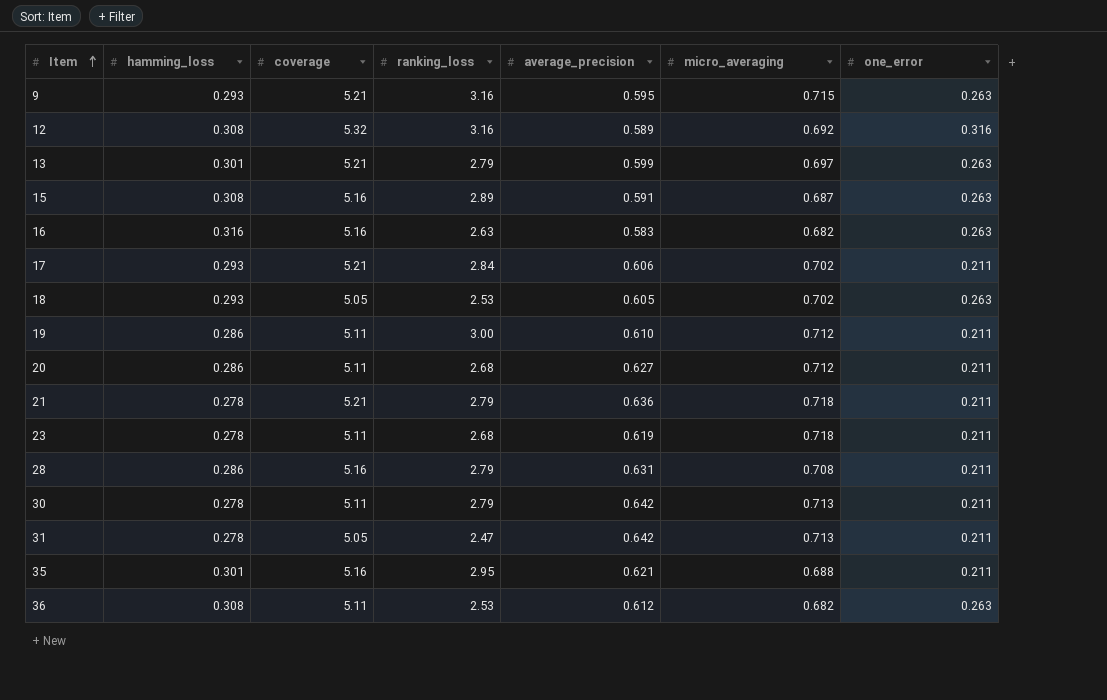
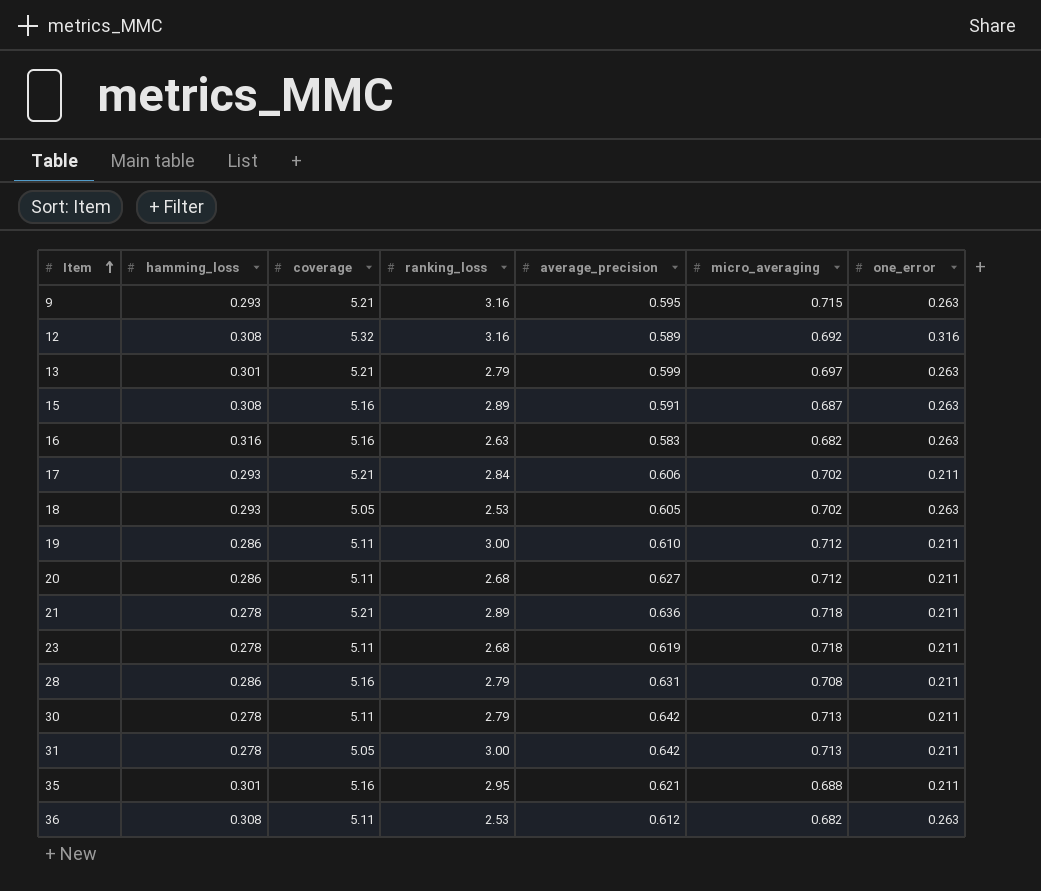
21 | ranking_loss: 2.79 -> 2.89
31 | ranking_loss: 2.47 -> 3.00

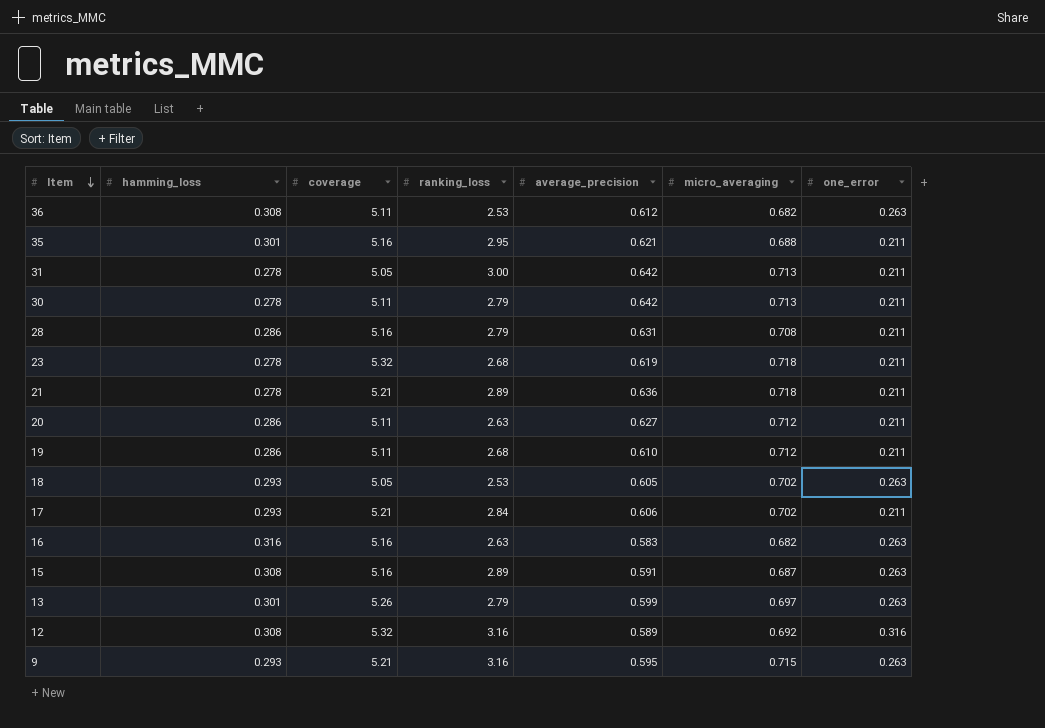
row order: Item ascending -> Item descending
23 | coverage: 5.11 -> 5.32
20 | ranking_loss: 2.68 -> 2.63
19 | ranking_loss: 3.00 -> 2.68
13 | coverage: 5.21 -> 5.26

